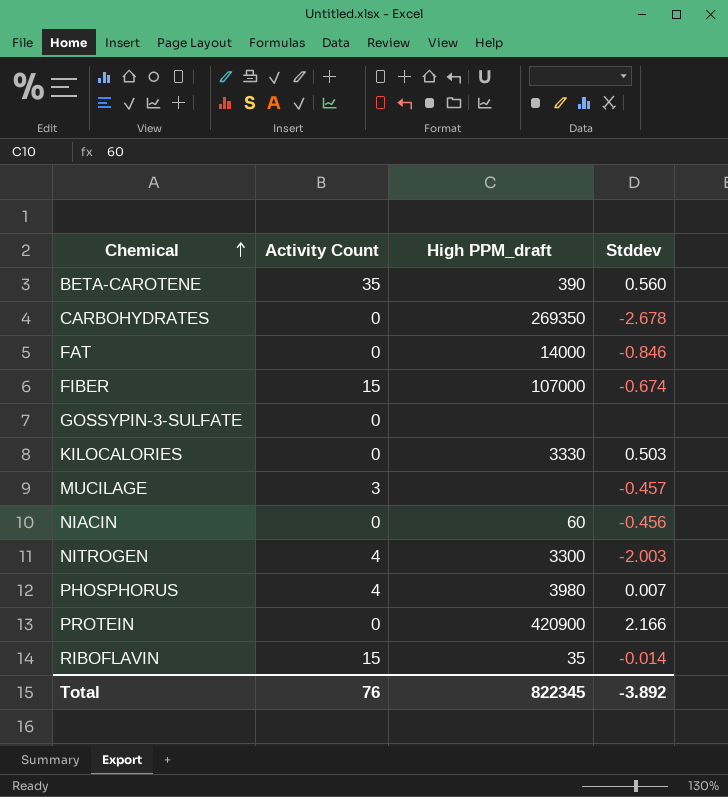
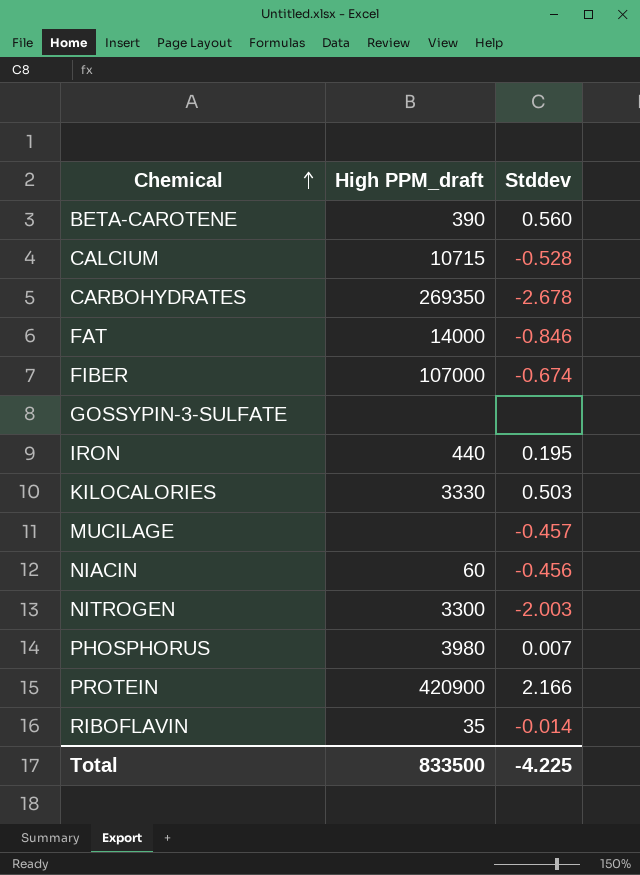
column Activity Count | position: 2 -> none
row CALCIUM: none -> 10715 | -0.528
row IRON: none -> 440 | 0.195
Total | High PPM_draft: 822345 -> 833500
Total | Stddev: -3.892 -> -4.225

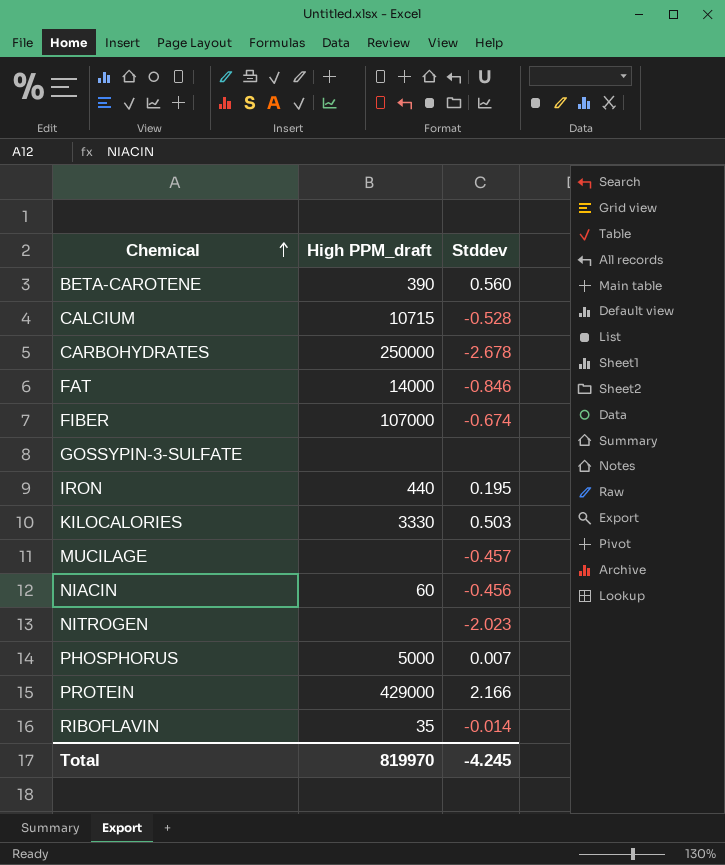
CARBOHYDRATES | High PPM_draft: 269350 -> 250000
NITROGEN | High PPM_draft: 3300 -> none
NITROGEN | Stddev: -2.003 -> -2.023
PHOSPHORUS | High PPM_draft: 3980 -> 5000
PROTEIN | High PPM_draft: 420900 -> 429000
Total | High PPM_draft: 833500 -> 819970
Total | Stddev: -4.225 -> -4.245

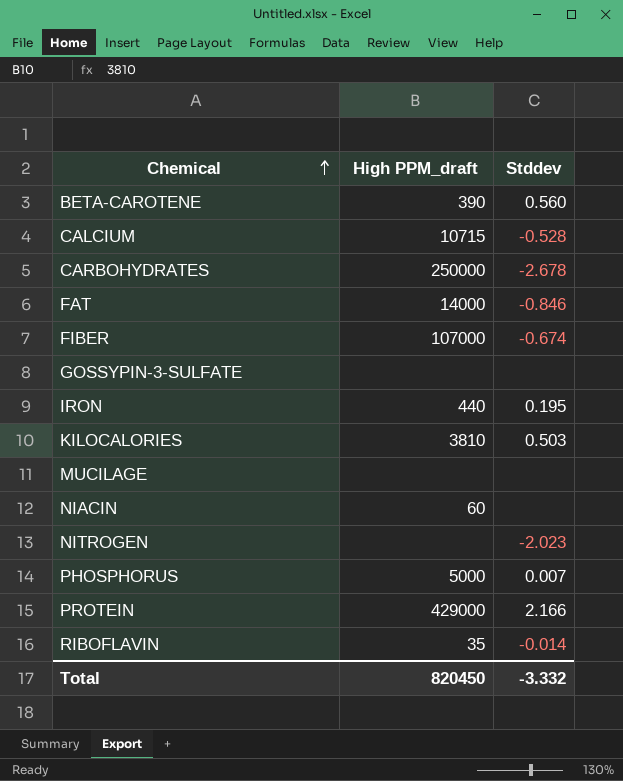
KILOCALORIES | High PPM_draft: 3330 -> 3810
MUCILAGE | Stddev: -0.457 -> none
NIACIN | Stddev: -0.456 -> none
Total | High PPM_draft: 819970 -> 820450
Total | Stddev: -4.245 -> -3.332

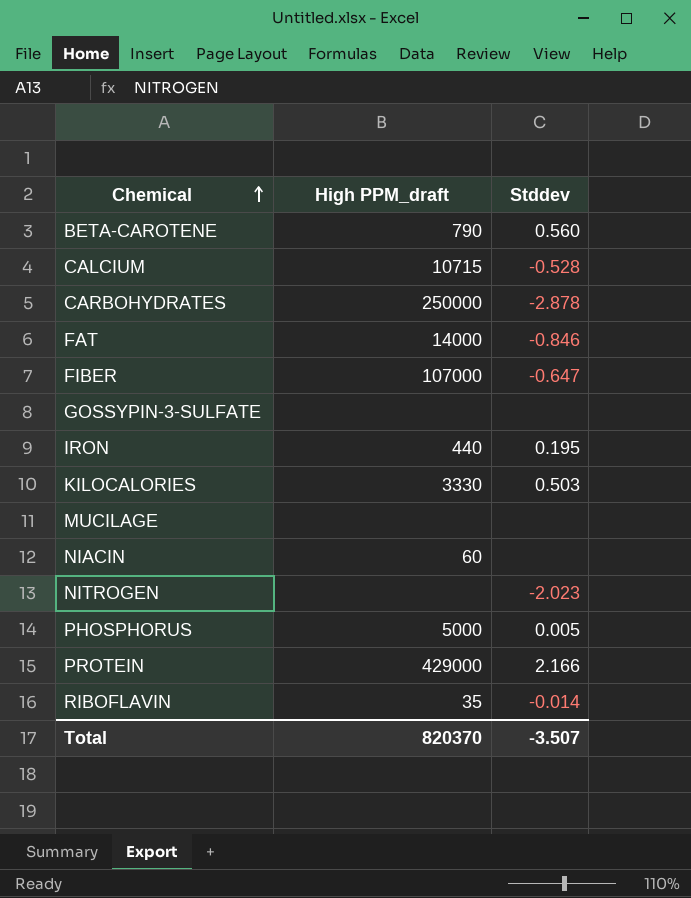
BETA-CAROTENE | High PPM_draft: 390 -> 790
CARBOHYDRATES | Stddev: -2.678 -> -2.878
FIBER | Stddev: -0.674 -> -0.647
KILOCALORIES | High PPM_draft: 3810 -> 3330
PHOSPHORUS | Stddev: 0.007 -> 0.005
Total | High PPM_draft: 820450 -> 820370
Total | Stddev: -3.332 -> -3.507

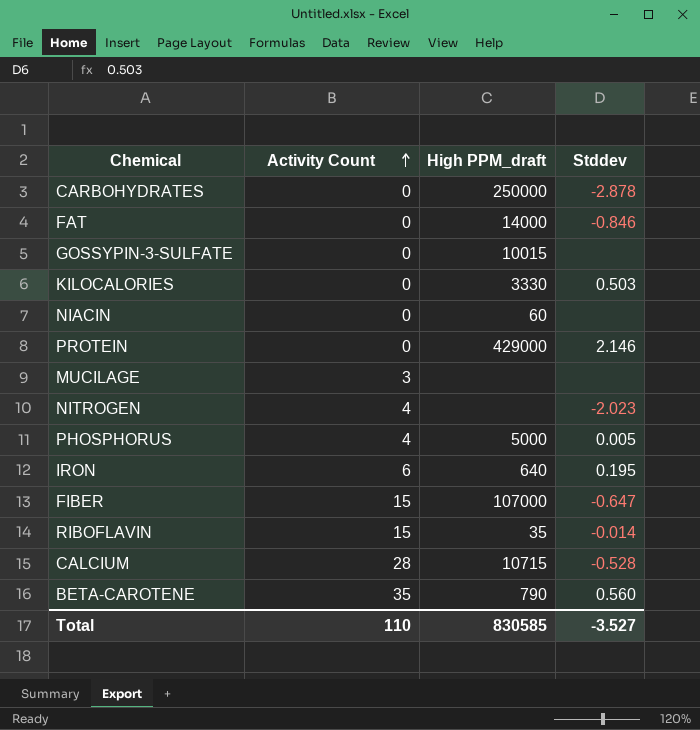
row order: Chemical ascending -> Activity Count ascending
column Activity Count | position: none -> 2
GOSSYPIN-3-SULFATE | High PPM_draft: none -> 10015
PROTEIN | Stddev: 2.166 -> 2.146
IRON | High PPM_draft: 440 -> 640
Total | High PPM_draft: 820370 -> 830585
Total | Stddev: -3.507 -> -3.527

